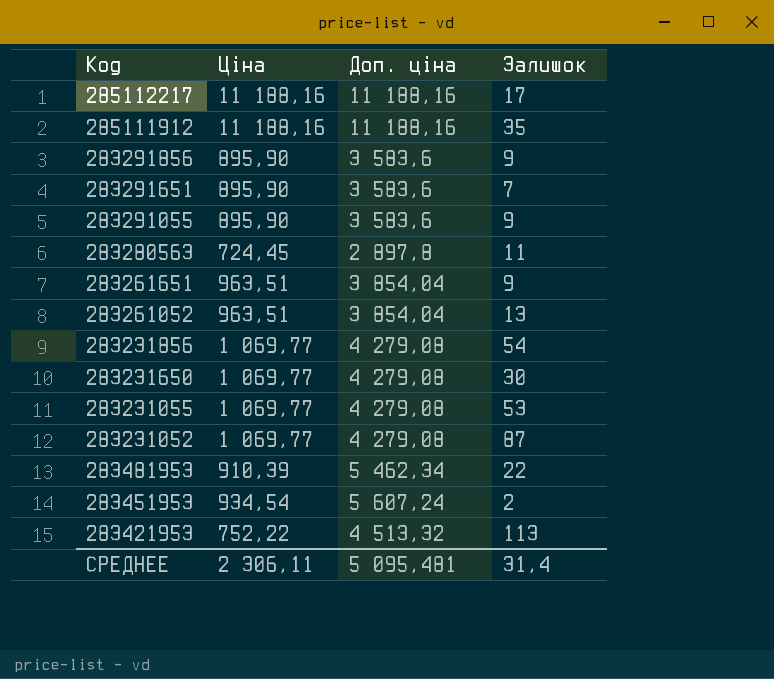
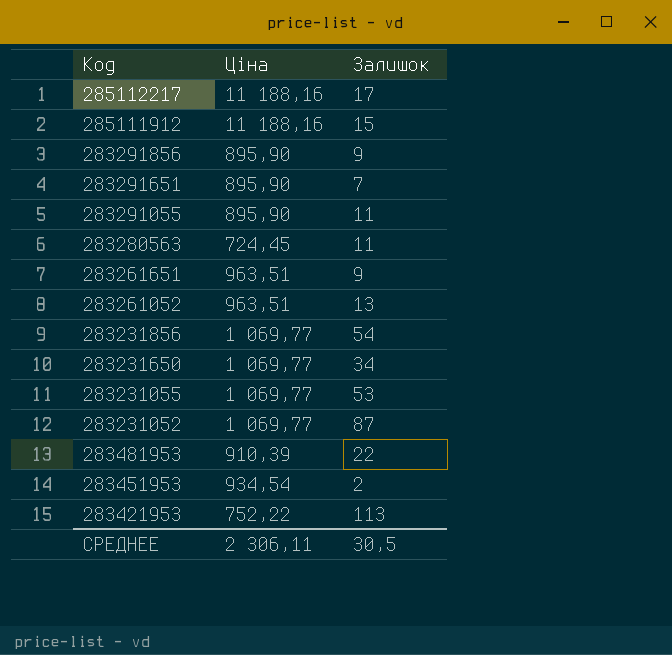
column Доп. ціна | position: 3 -> none
285111912 | Залишок: 35 -> 15
283291055 | Залишок: 9 -> 11
283231650 | Залишок: 30 -> 34
СРЕДНЕЕ | Залишок: 31,4 -> 30,5

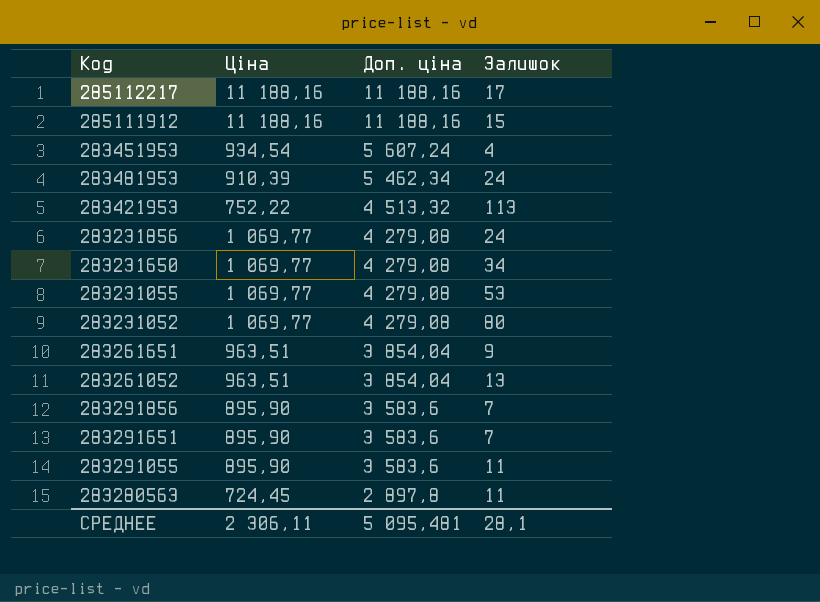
row order: none -> Доп. ціна descending
column Доп. ціна | position: none -> 3
283451953 | Залишок: 2 -> 4
283481953 | Залишок: 22 -> 24
283231856 | Залишок: 54 -> 24
283231052 | Залишок: 87 -> 80
283291856 | Залишок: 9 -> 7
СРЕДНЕЕ | Залишок: 30,5 -> 28,1

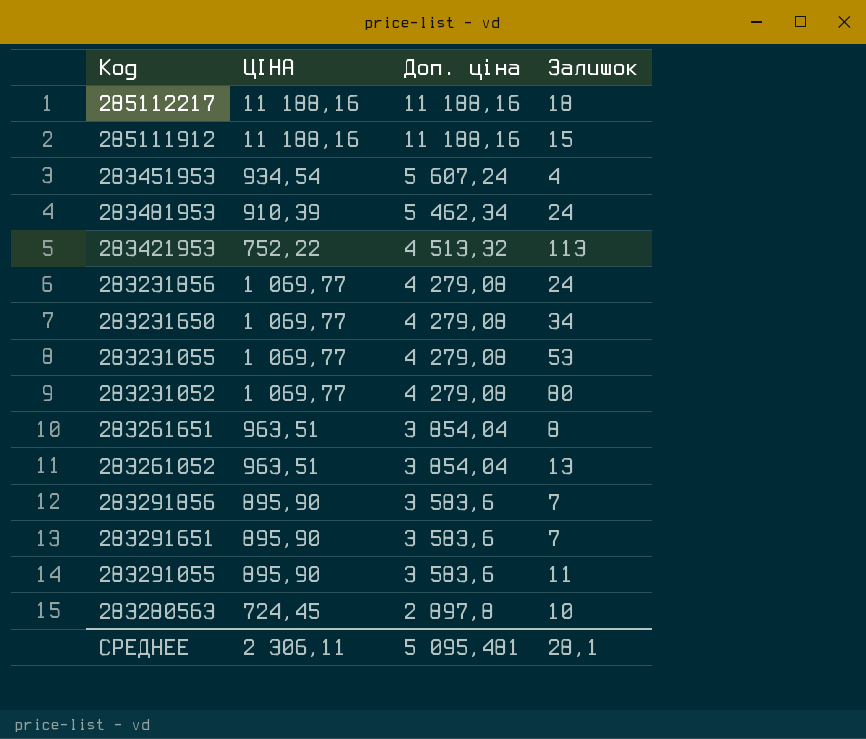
column name: Ціна -> ЦІНА
285112217 | Залишок: 17 -> 18
283261651 | Залишок: 9 -> 8
283280563 | Залишок: 11 -> 10

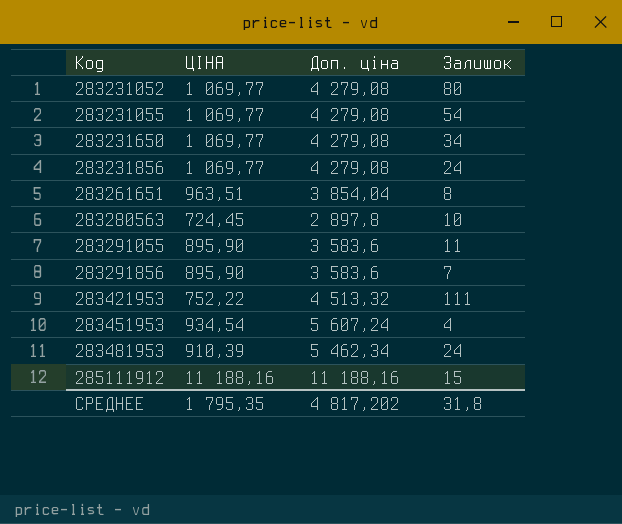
row order: Доп. ціна descending -> Код ascending
row 285112217: 11 188,16 | 11 188,16 | 18 -> none
row 283261052: 963,51 | 3 854,04 | 13 -> none
row 283291651: 895,90 | 3 583,6 | 7 -> none
283231055 | Залишок: 53 -> 54
283421953 | Залишок: 113 -> 111
СРЕДНЕЕ | ЦІНА: 2 306,11 -> 1 795,35
СРЕДНЕЕ | Доп. ціна: 5 095,481 -> 4 817,202
СРЕДНЕЕ | Залишок: 28,1 -> 31,8

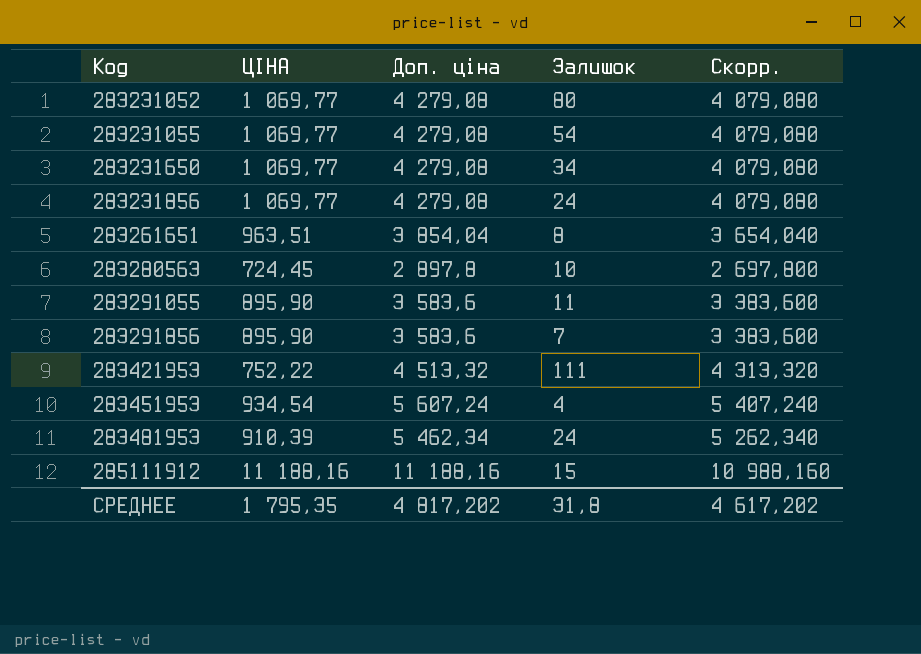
column Скорр. | formula: none -> [Доп. ціна] - 200

